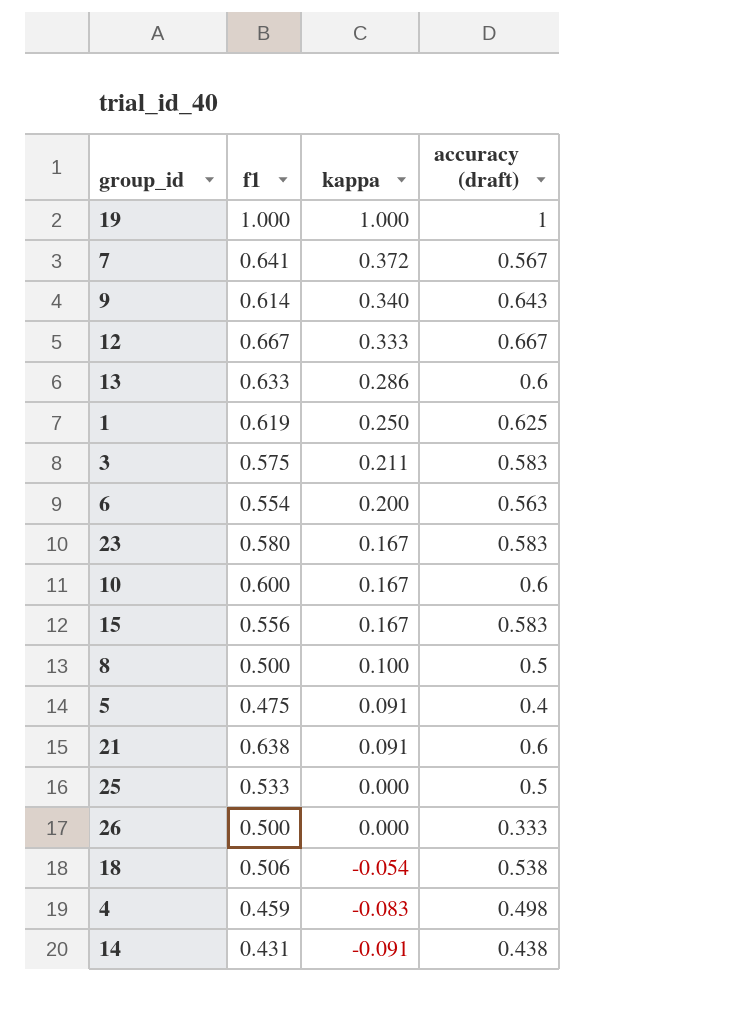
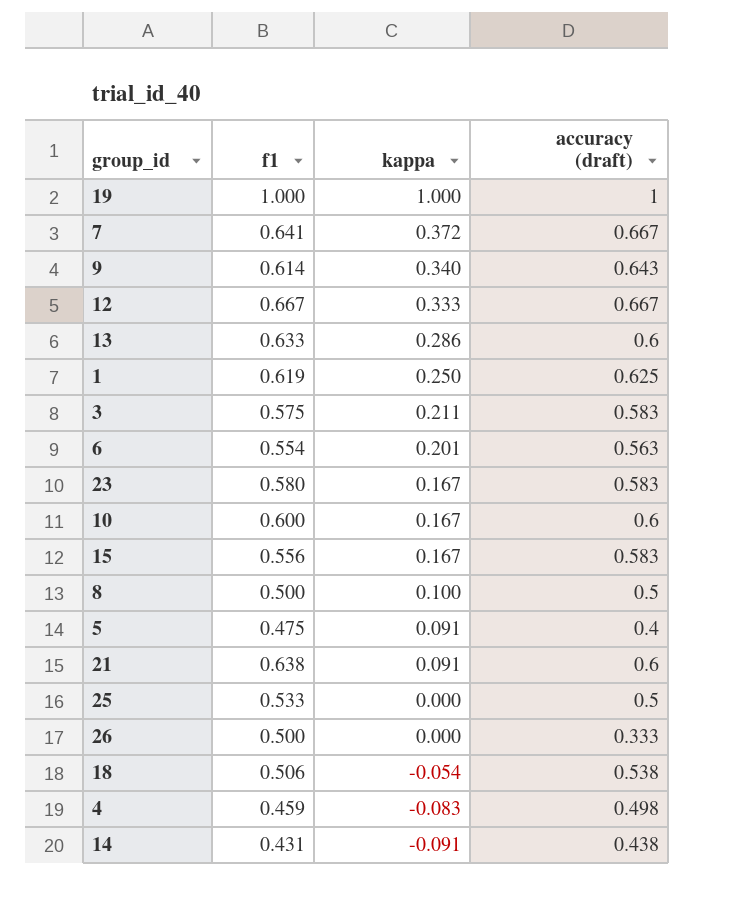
7 | accuracy (draft): 0.567 -> 0.667
6 | kappa: 0.200 -> 0.201

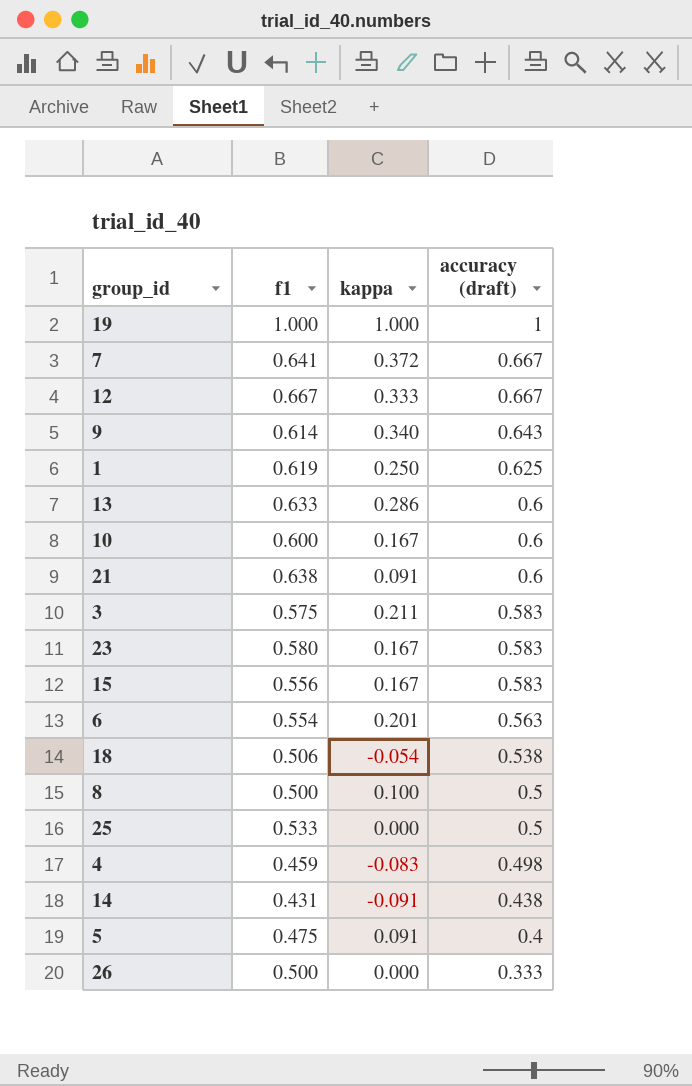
row order: kappa descending -> accuracy (draft) descending

